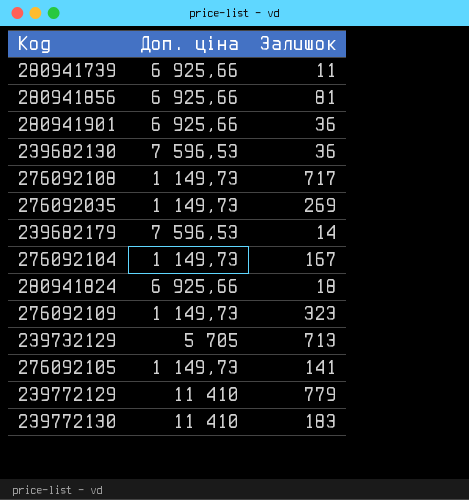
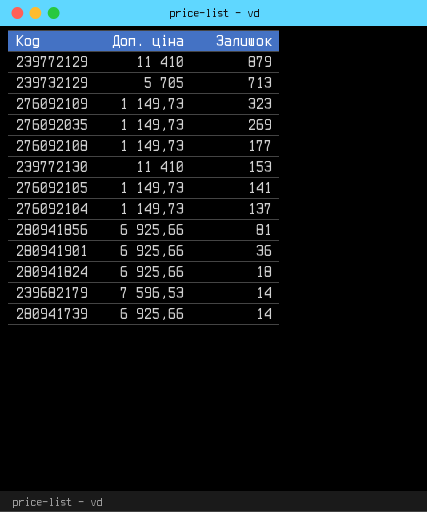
row order: none -> Залишок descending
row 239682130: 7 596,53 | 36 -> none
239772129 | Залишок: 779 -> 879
276092108 | Залишок: 717 -> 177
239772130 | Залишок: 183 -> 153
276092104 | Залишок: 167 -> 137
280941739 | Залишок: 11 -> 14

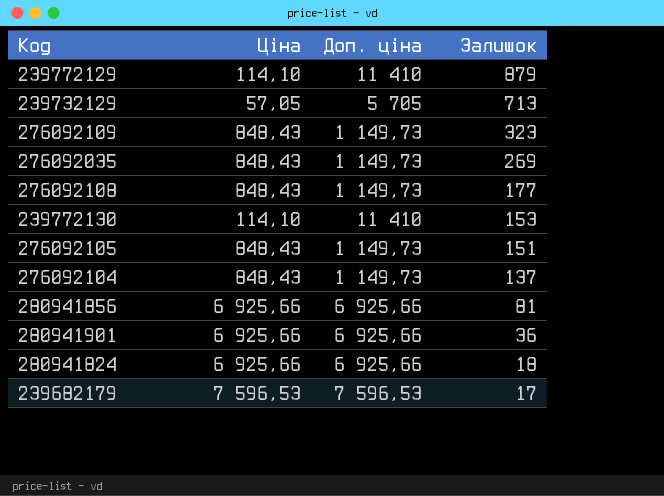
column Ціна | position: none -> 2
row 280941739: 6 925,66 | 14 -> none
276092105 | Залишок: 141 -> 151
239682179 | Залишок: 14 -> 17

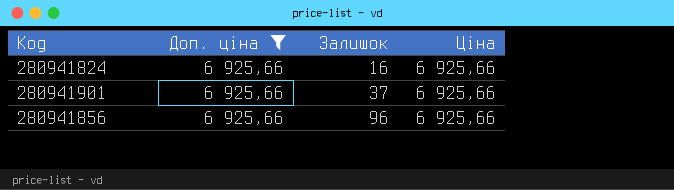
filter: none -> Доп. ціна = 6 925,66
row order: Залишок descending -> Залишок ascending
column Ціна | position: 2 -> 4
280941824 | Залишок: 18 -> 16
280941901 | Залишок: 36 -> 37
280941856 | Залишок: 81 -> 96

